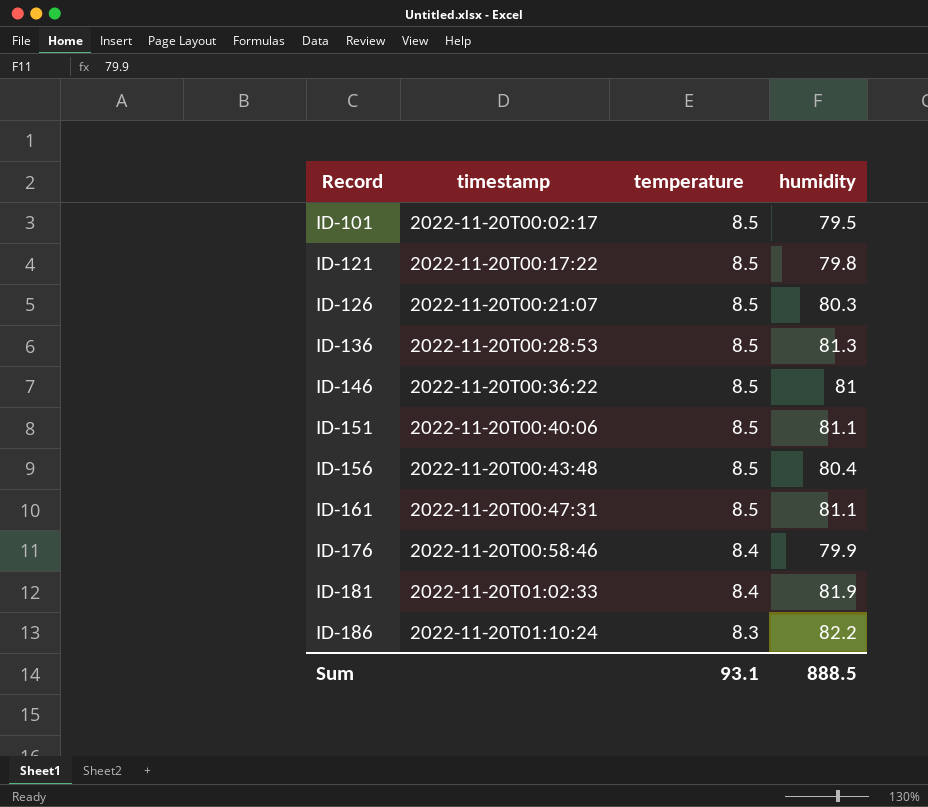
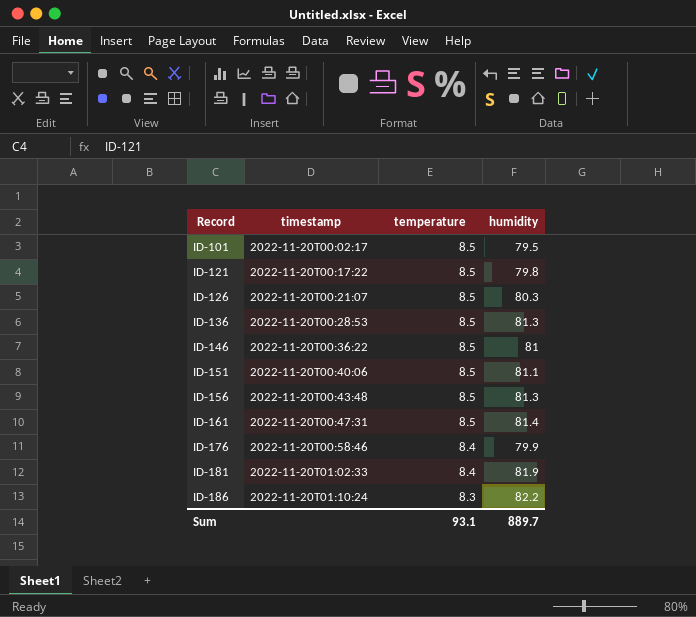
ID-156 | humidity: 80.4 -> 81.3
ID-161 | humidity: 81.1 -> 81.4
Sum | humidity: 888.5 -> 889.7

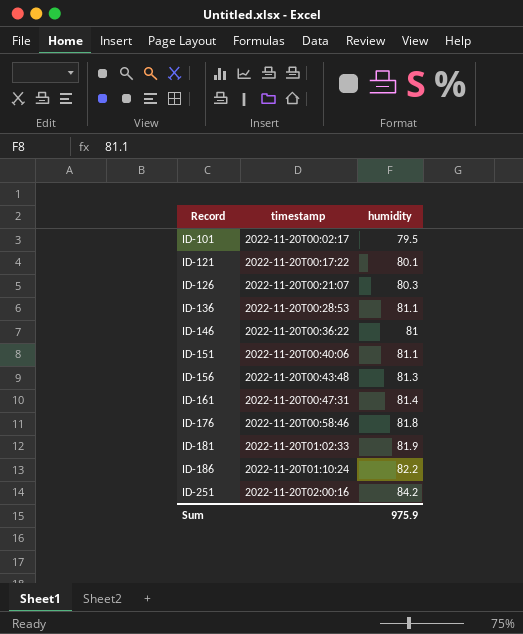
column temperature | position: 3 -> none
ID-121 | humidity: 79.8 -> 80.1
ID-136 | humidity: 81.3 -> 81.1
ID-176 | humidity: 79.9 -> 81.8
row ID-251: none -> 2022-11-20T02:00:16 | 84.2
Sum | humidity: 889.7 -> 975.9

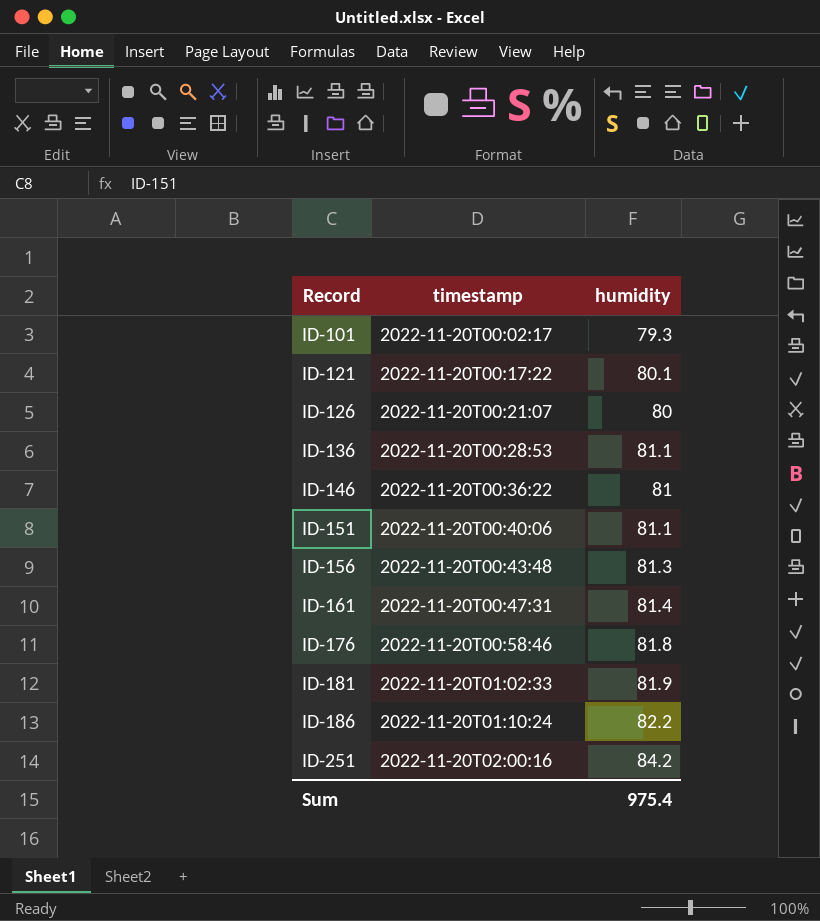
ID-101 | humidity: 79.5 -> 79.3
ID-126 | humidity: 80.3 -> 80
Sum | humidity: 975.9 -> 975.4

